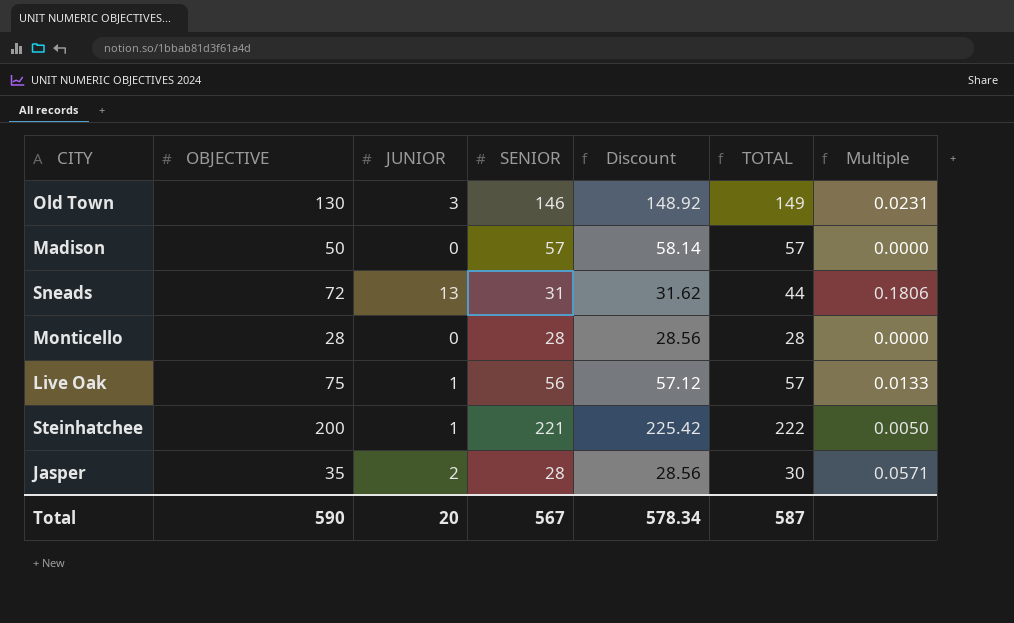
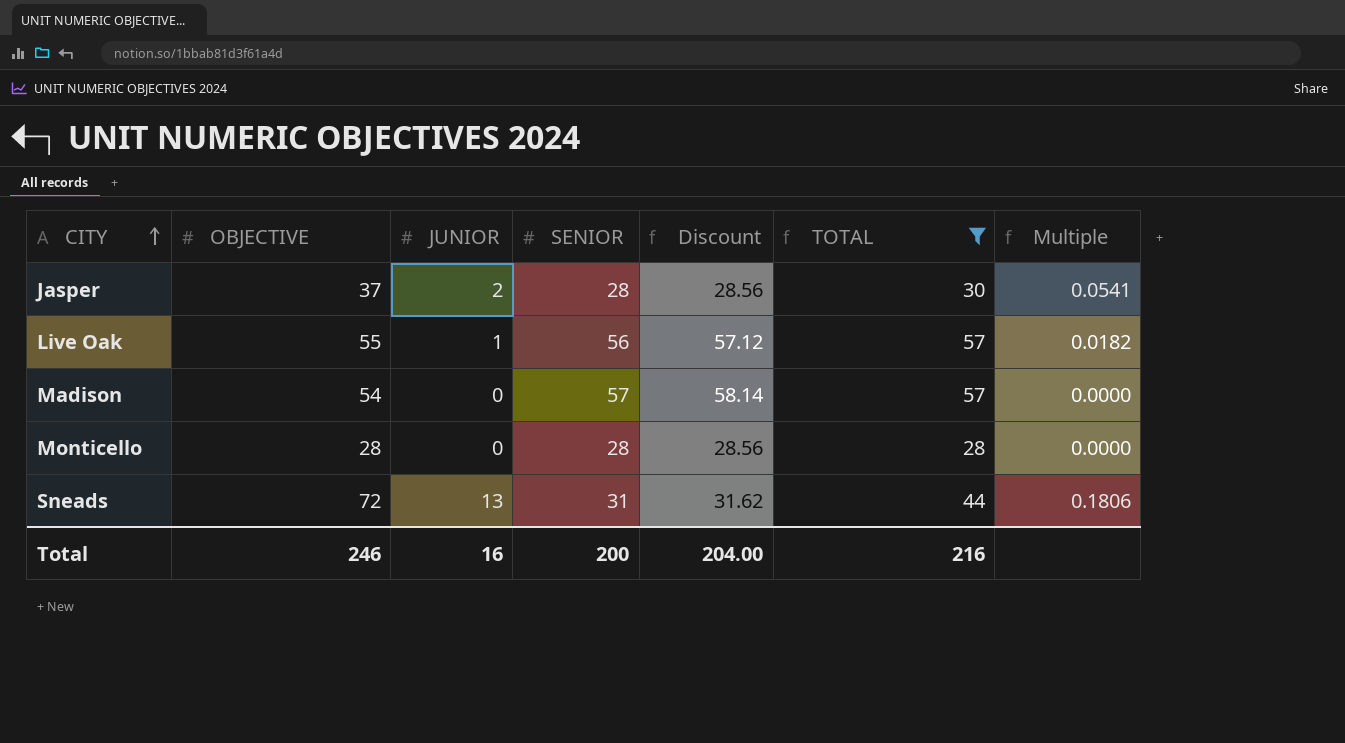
filter: none -> TOTAL <= 57
row order: none -> CITY ascending
Jasper | OBJECTIVE: 35 -> 37
Jasper | Multiple: 0.0571 -> 0.0541
Live Oak | OBJECTIVE: 75 -> 55
Live Oak | Multiple: 0.0133 -> 0.0182
Madison | OBJECTIVE: 50 -> 54
Total | OBJECTIVE: 590 -> 246
Total | JUNIOR: 20 -> 16
Total | SENIOR: 567 -> 200
Total | Discount: 578.34 -> 204.00
Total | TOTAL: 587 -> 216

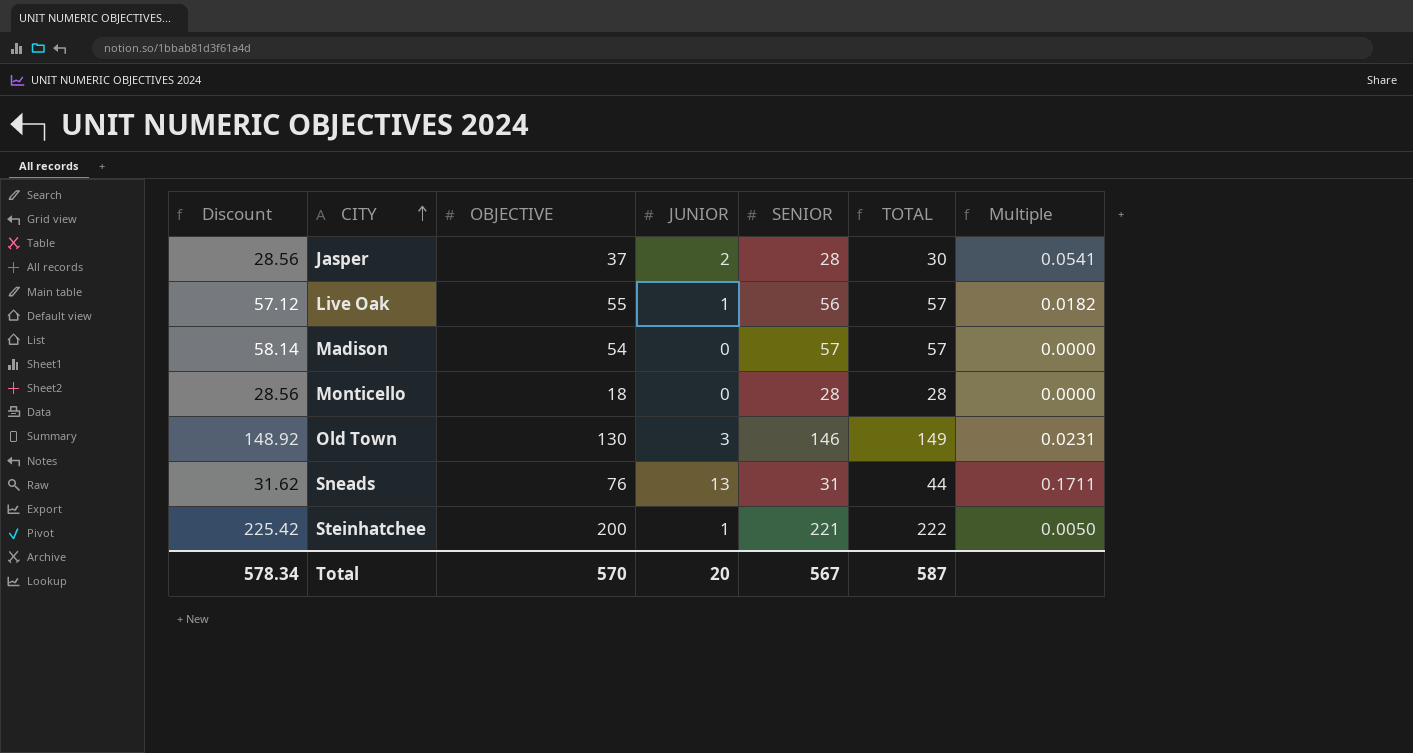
filter: TOTAL <= 57 -> none
column Discount | position: 5 -> 1
Monticello | OBJECTIVE: 28 -> 18
Sneads | OBJECTIVE: 72 -> 76
Sneads | Multiple: 0.1806 -> 0.1711
Total | Discount: 204.00 -> 578.34
Total | OBJECTIVE: 246 -> 570
Total | JUNIOR: 16 -> 20
Total | SENIOR: 200 -> 567
Total | TOTAL: 216 -> 587

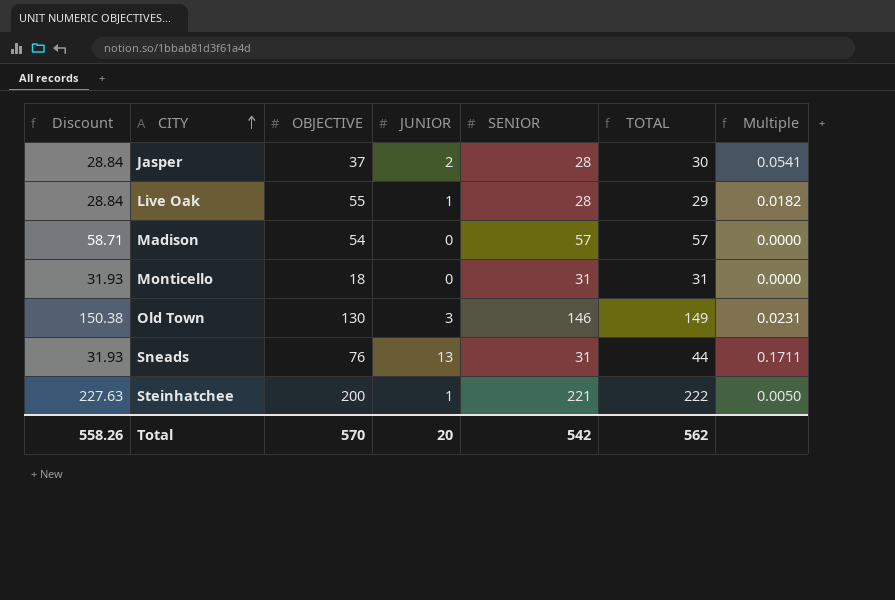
column Discount | formula: [SENIOR] * 1.02 -> [SENIOR] * 1.03
Live Oak | SENIOR: 56 -> 28
Live Oak | TOTAL: 57 -> 29
Monticello | SENIOR: 28 -> 31
Monticello | TOTAL: 28 -> 31
Total | Discount: 578.34 -> 558.26
Total | SENIOR: 567 -> 542
Total | TOTAL: 587 -> 562

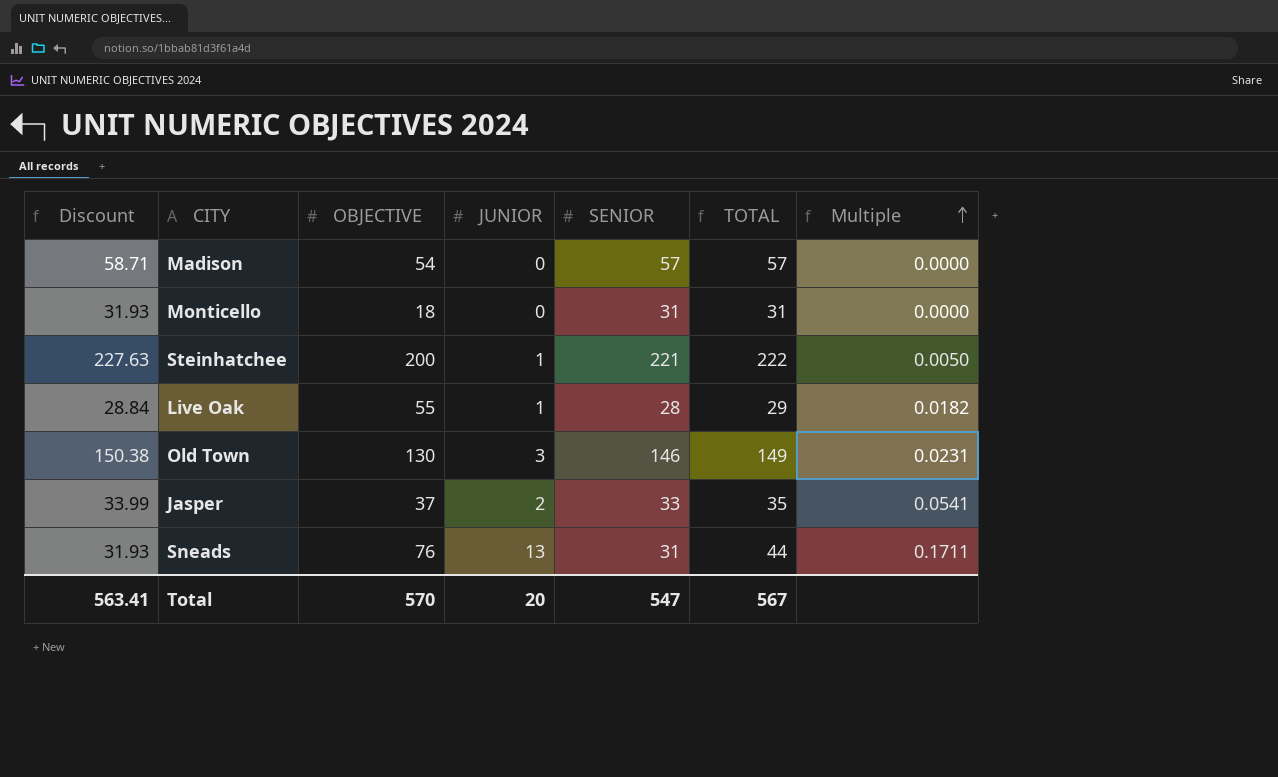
row order: CITY ascending -> Multiple ascending
Jasper | Discount: 28.84 -> 33.99
Jasper | SENIOR: 28 -> 33
Jasper | TOTAL: 30 -> 35
Total | Discount: 558.26 -> 563.41
Total | SENIOR: 542 -> 547
Total | TOTAL: 562 -> 567

